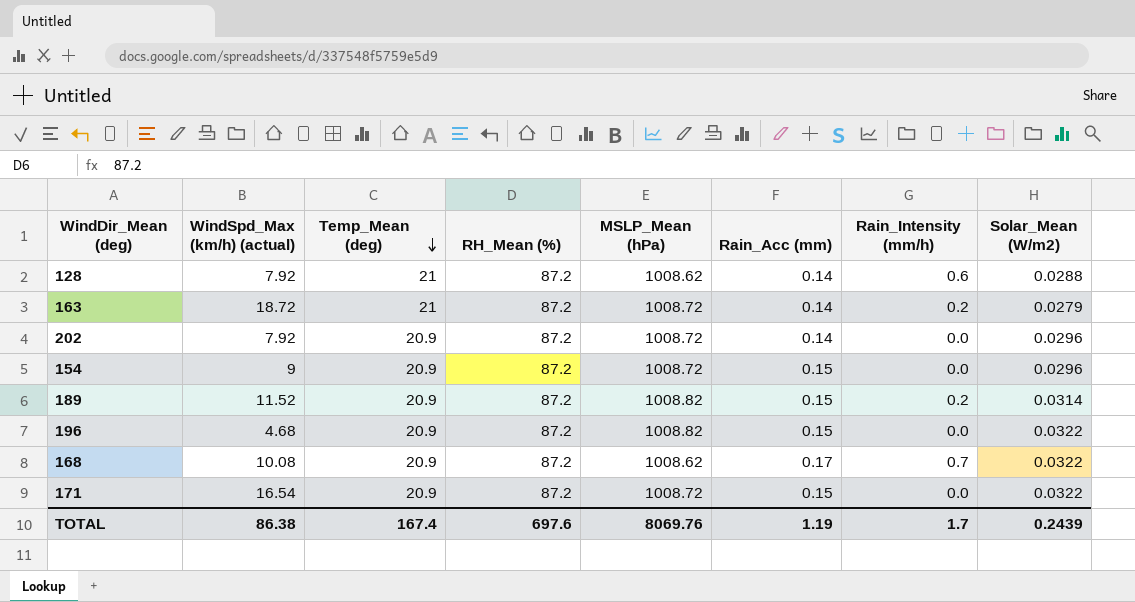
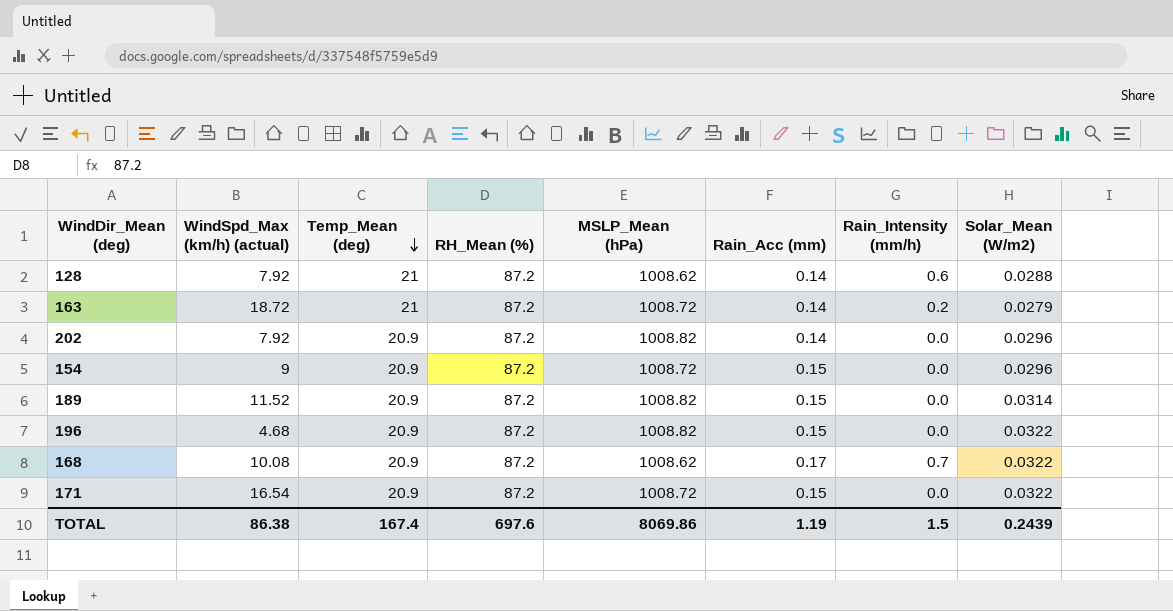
202 | MSLP_Mean (hPa): 1008.72 -> 1008.82
189 | Rain_Intensity (mm/h): 0.2 -> 0.0
TOTAL | MSLP_Mean (hPa): 8069.76 -> 8069.86
TOTAL | Rain_Intensity (mm/h): 1.7 -> 1.5

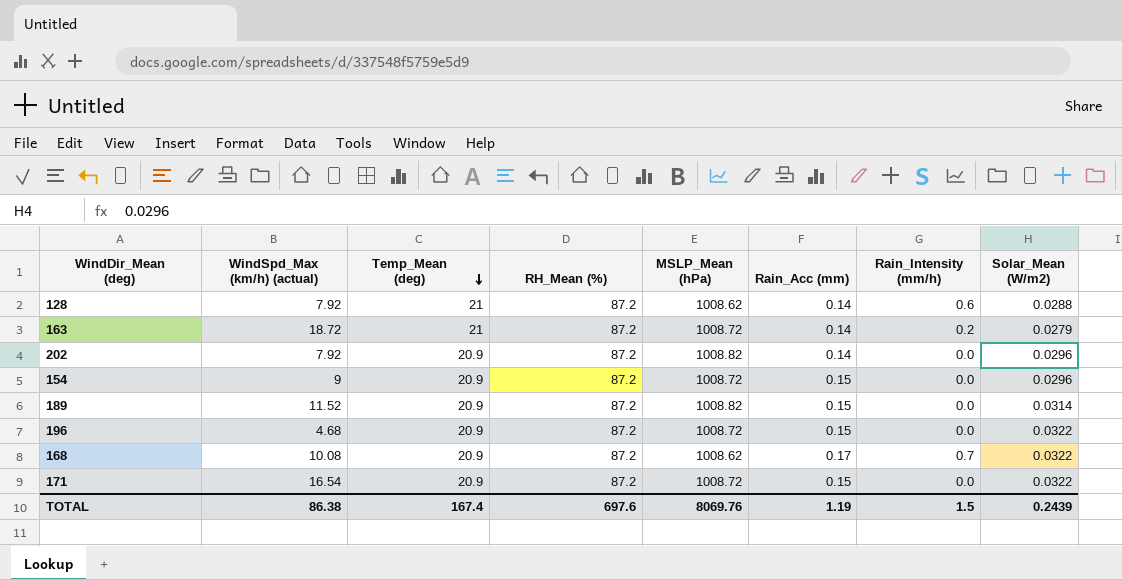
196 | MSLP_Mean (hPa): 1008.82 -> 1008.72
TOTAL | MSLP_Mean (hPa): 8069.86 -> 8069.76

